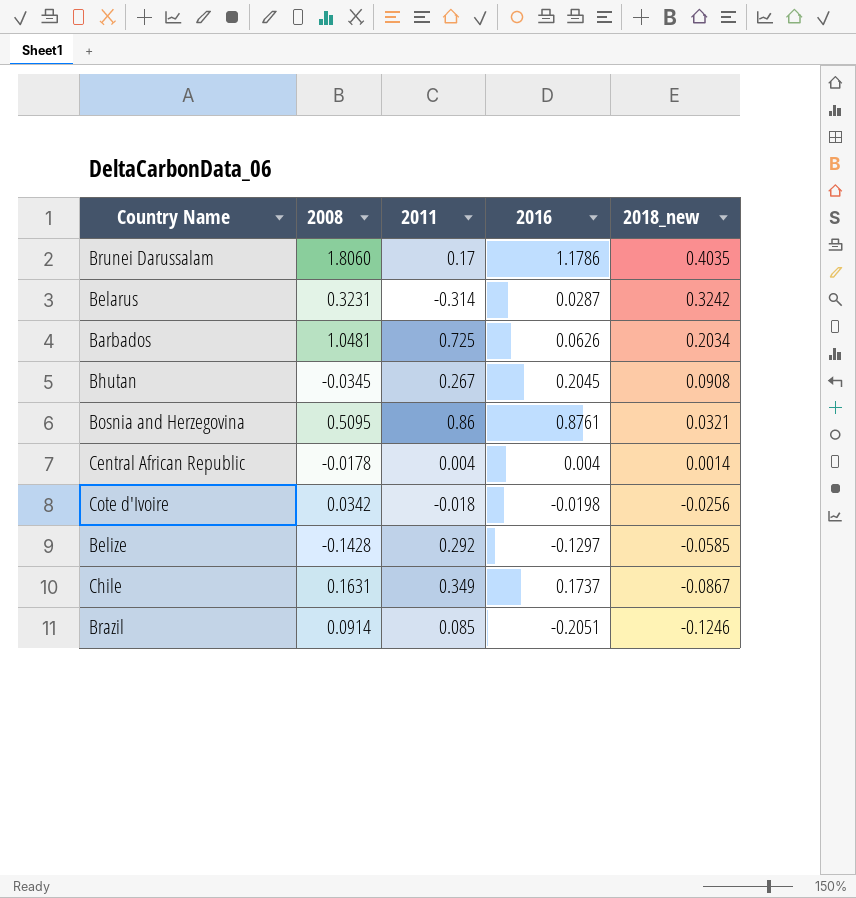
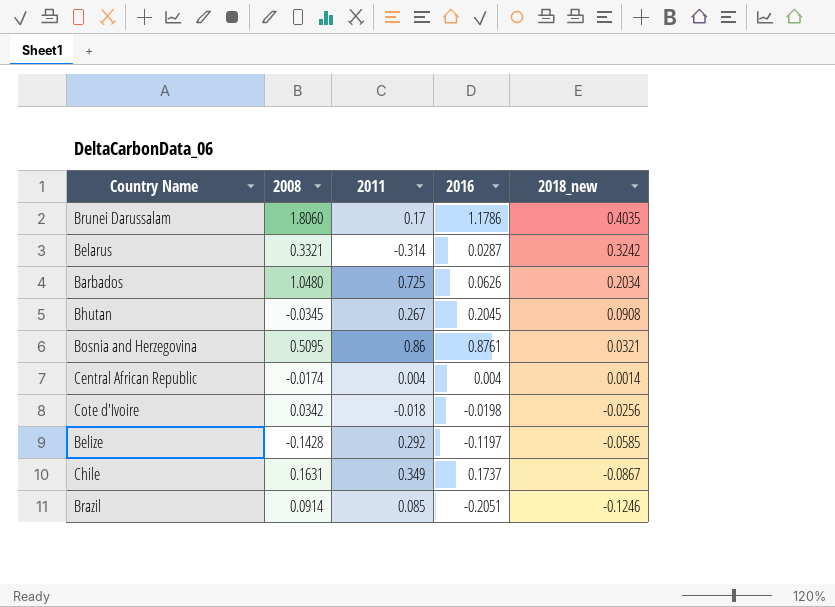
Belarus | 2008: 0.3231 -> 0.3321
Barbados | 2008: 1.0481 -> 1.0480
Central African Republic | 2008: -0.0178 -> -0.0174
Belize | 2016: -0.1297 -> -0.1197

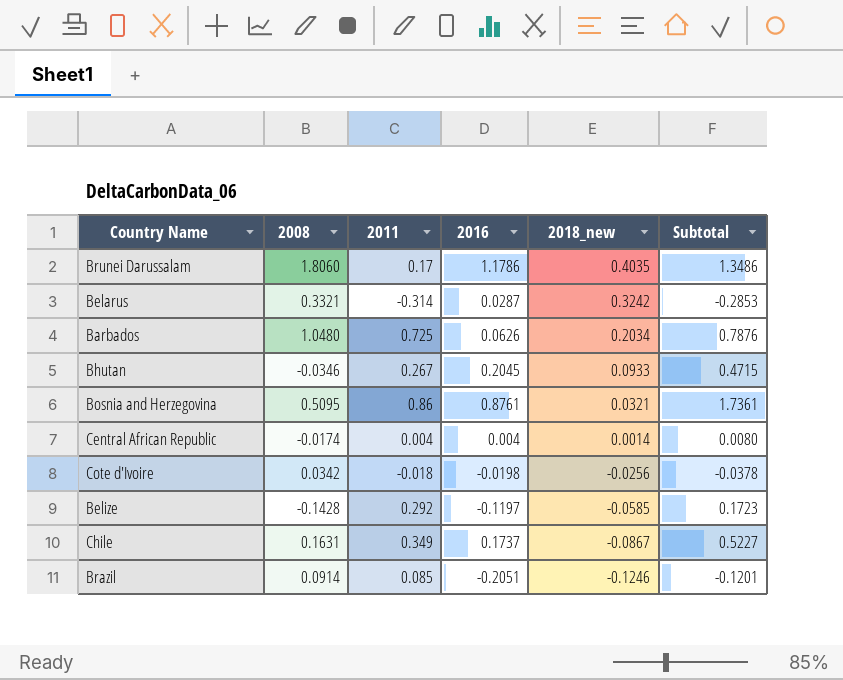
column Subtotal | formula: none -> [2011] + [2016]
Bhutan | 2008: -0.0345 -> -0.0346
Bhutan | 2018_new: 0.0908 -> 0.0933

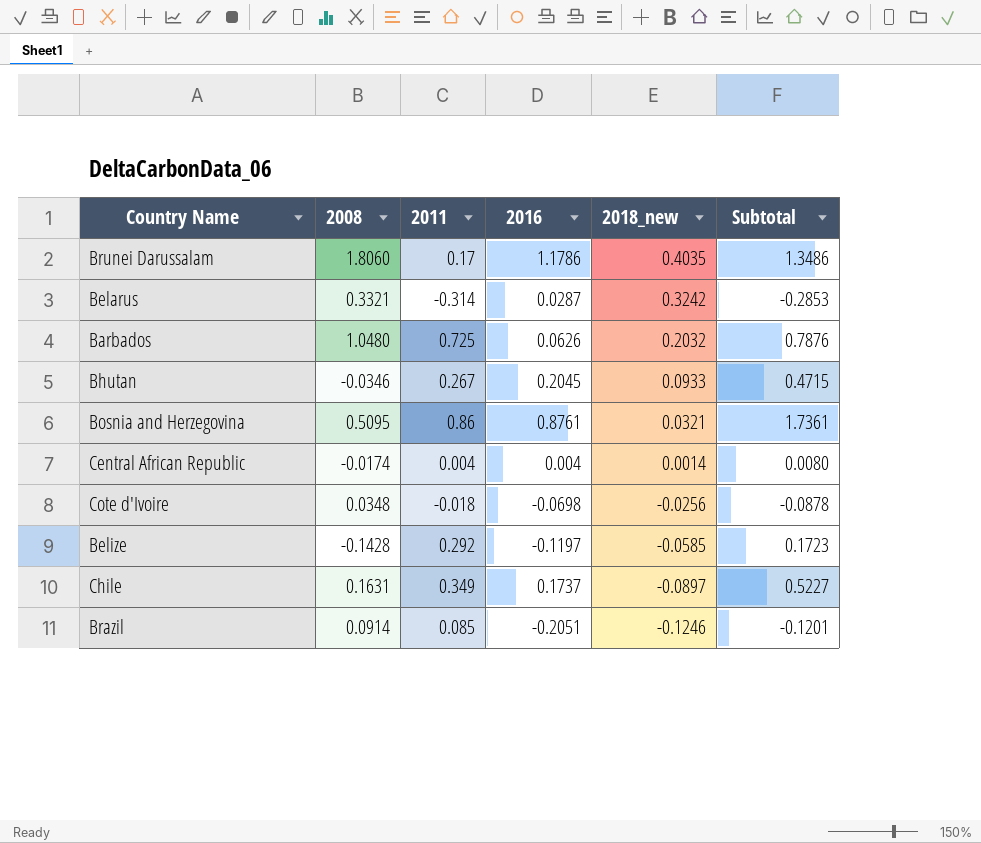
Barbados | 2018_new: 0.2034 -> 0.2032
Cote d'Ivoire | 2008: 0.0342 -> 0.0348
Cote d'Ivoire | 2016: -0.0198 -> -0.0698
Cote d'Ivoire | Subtotal: -0.0378 -> -0.0878
Chile | 2018_new: -0.0867 -> -0.0897

